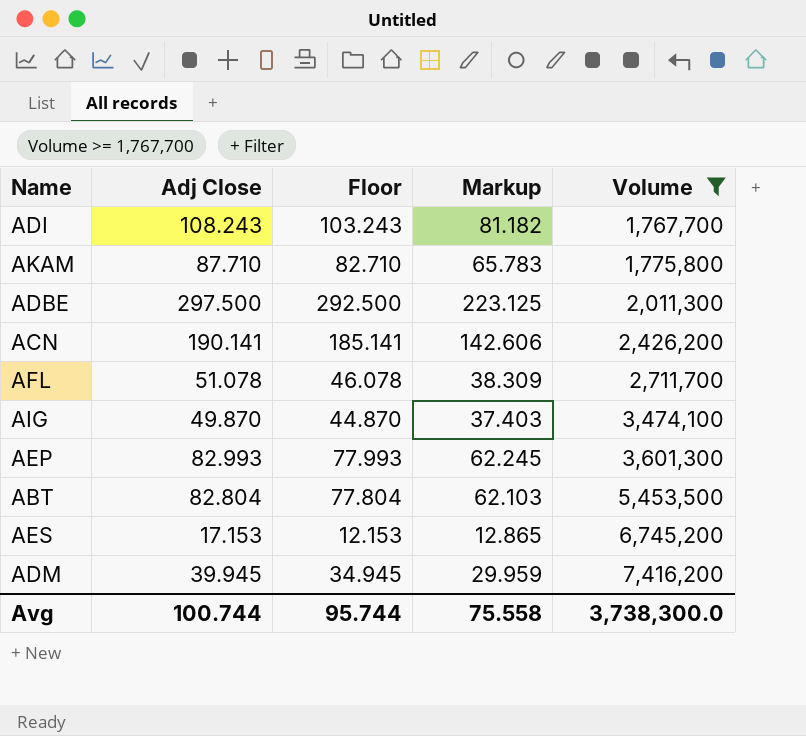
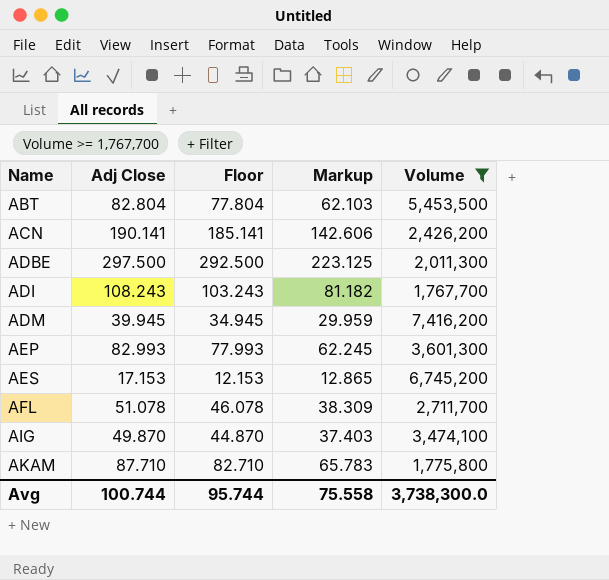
row order: Volume ascending -> Name ascending

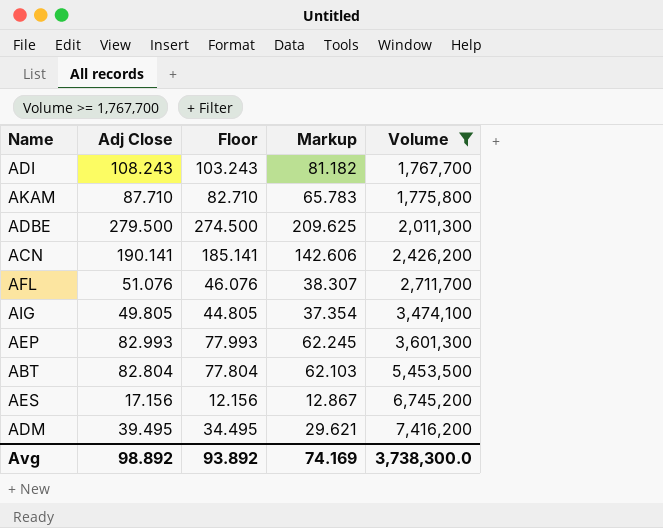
row order: Name ascending -> Volume ascending
ADBE | Adj Close: 297.500 -> 279.500
ADBE | Floor: 292.500 -> 274.500
ADBE | Markup: 223.125 -> 209.625
AFL | Adj Close: 51.078 -> 51.076
AFL | Floor: 46.078 -> 46.076
AFL | Markup: 38.309 -> 38.307
AIG | Adj Close: 49.870 -> 49.805
AIG | Floor: 44.870 -> 44.805
AIG | Markup: 37.403 -> 37.354
AES | Adj Close: 17.153 -> 17.156
AES | Floor: 12.153 -> 12.156
AES | Markup: 12.865 -> 12.867
ADM | Adj Close: 39.945 -> 39.495
ADM | Floor: 34.945 -> 34.495
ADM | Markup: 29.959 -> 29.621
Avg | Adj Close: 100.744 -> 98.892
Avg | Floor: 95.744 -> 93.892
Avg | Markup: 75.558 -> 74.169

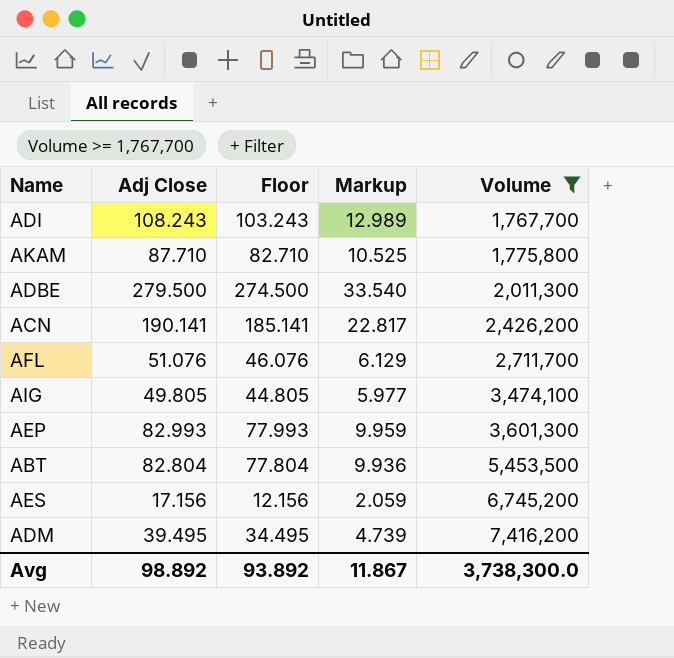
column Markup | formula: [Adj Close] * 0.75 -> [Adj Close] * 0.12
Avg | Markup: 74.169 -> 11.867

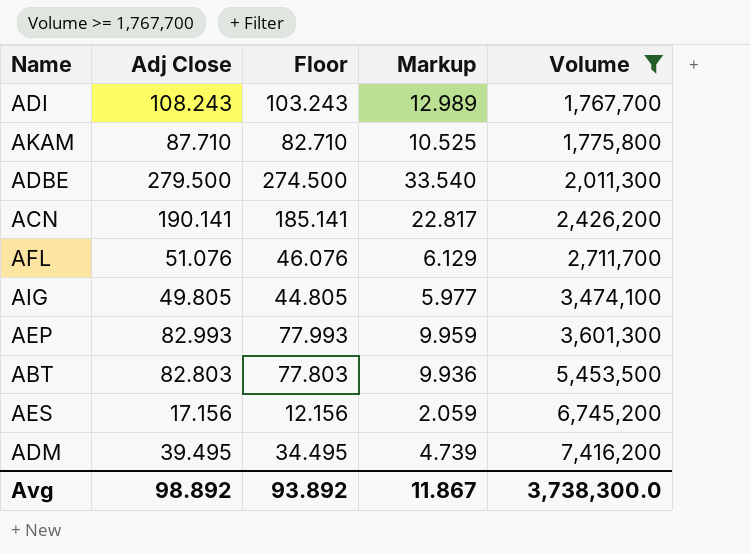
ABT | Adj Close: 82.804 -> 82.803
ABT | Floor: 77.804 -> 77.803

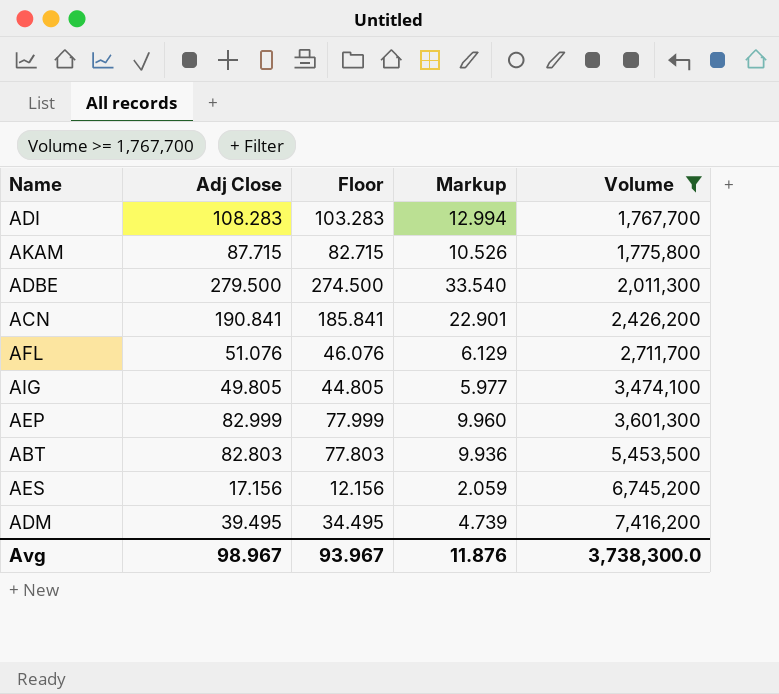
ADI | Adj Close: 108.243 -> 108.283
ADI | Floor: 103.243 -> 103.283
ADI | Markup: 12.989 -> 12.994
AKAM | Adj Close: 87.710 -> 87.715
AKAM | Floor: 82.710 -> 82.715
AKAM | Markup: 10.525 -> 10.526
ACN | Adj Close: 190.141 -> 190.841
ACN | Floor: 185.141 -> 185.841
ACN | Markup: 22.817 -> 22.901
AEP | Adj Close: 82.993 -> 82.999
AEP | Floor: 77.993 -> 77.999
AEP | Markup: 9.959 -> 9.960
Avg | Adj Close: 98.892 -> 98.967
Avg | Floor: 93.892 -> 93.967
Avg | Markup: 11.867 -> 11.876

